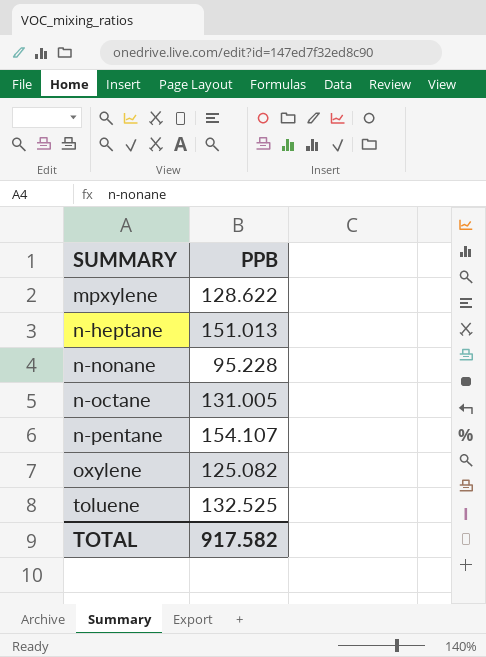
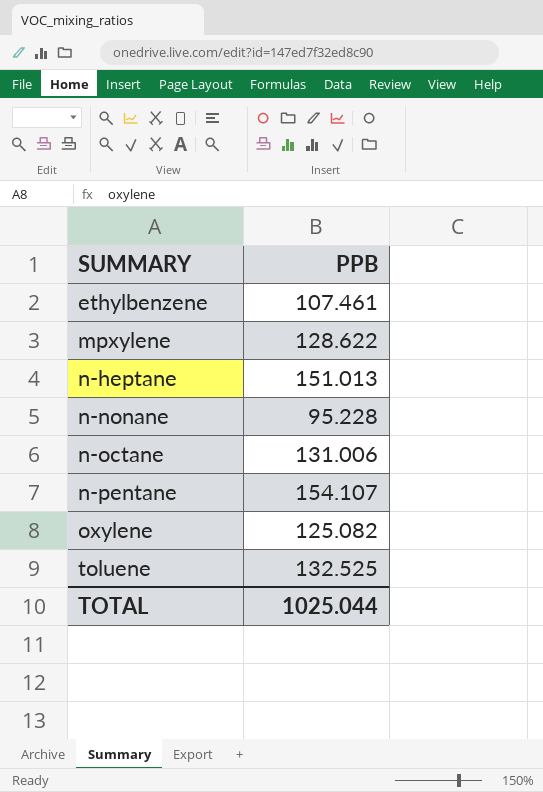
row ethylbenzene: none -> 107.461
n-octane | PPB: 131.005 -> 131.006
TOTAL | PPB: 917.582 -> 1025.044

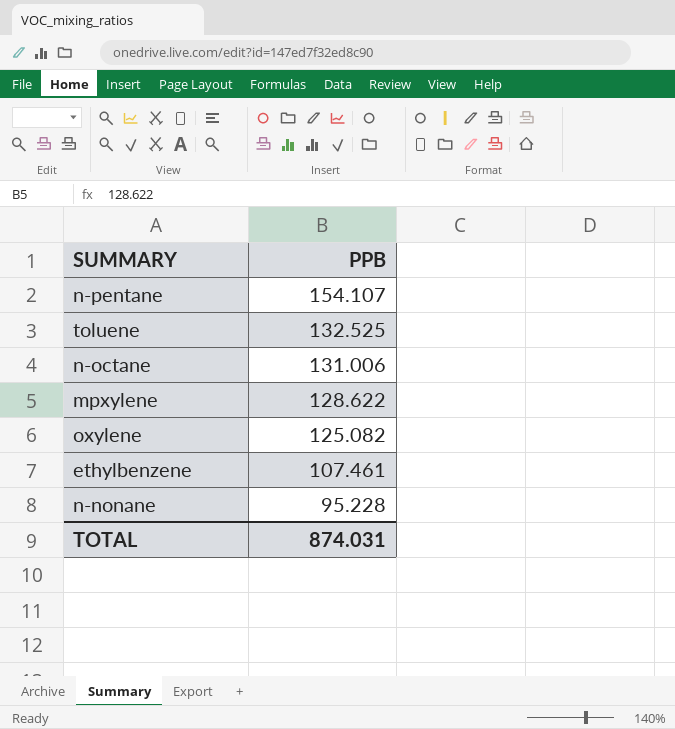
row order: SUMMARY ascending -> PPB descending
row n-heptane: 151.013 -> none
TOTAL | PPB: 1025.044 -> 874.031

